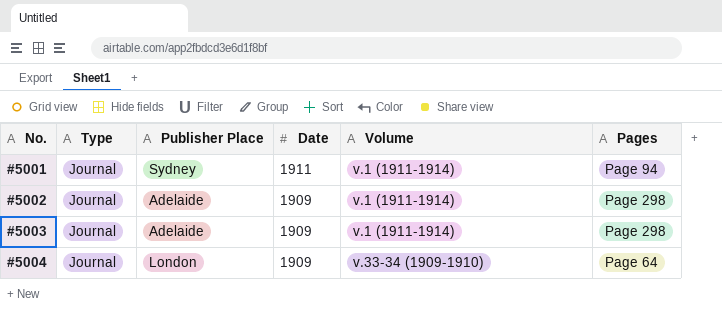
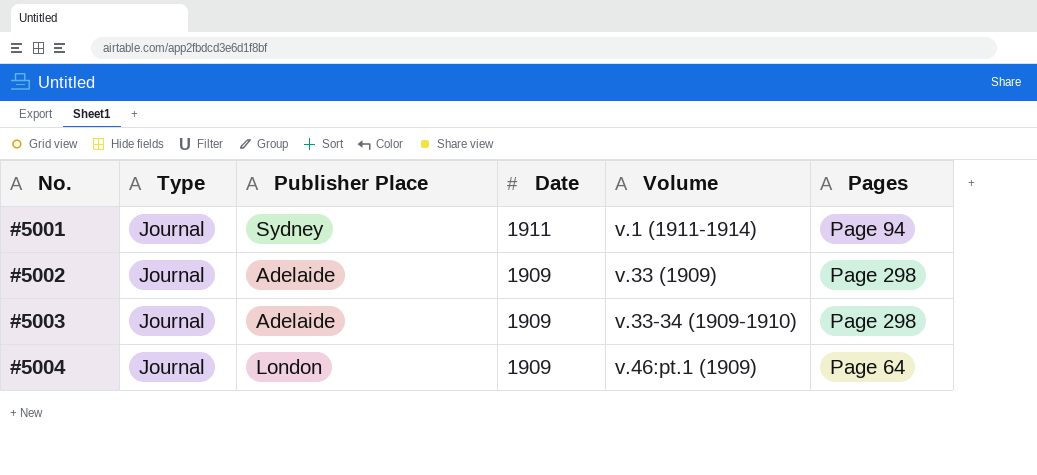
#5002 | Volume: v.1 (1911-1914) -> v.33 (1909)
#5003 | Volume: v.1 (1911-1914) -> v.33-34 (1909-1910)
#5004 | Volume: v.33-34 (1909-1910) -> v.46:pt.1 (1909)

